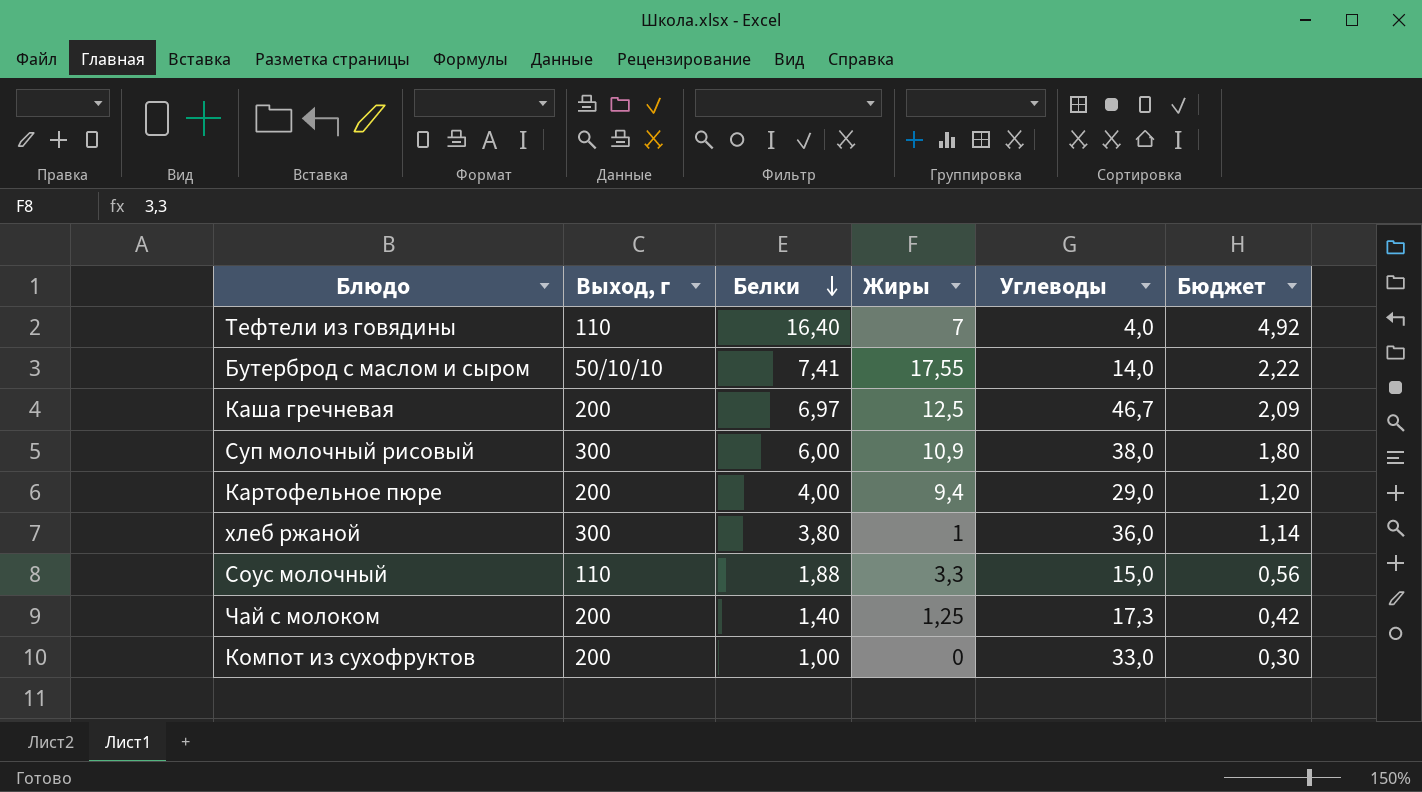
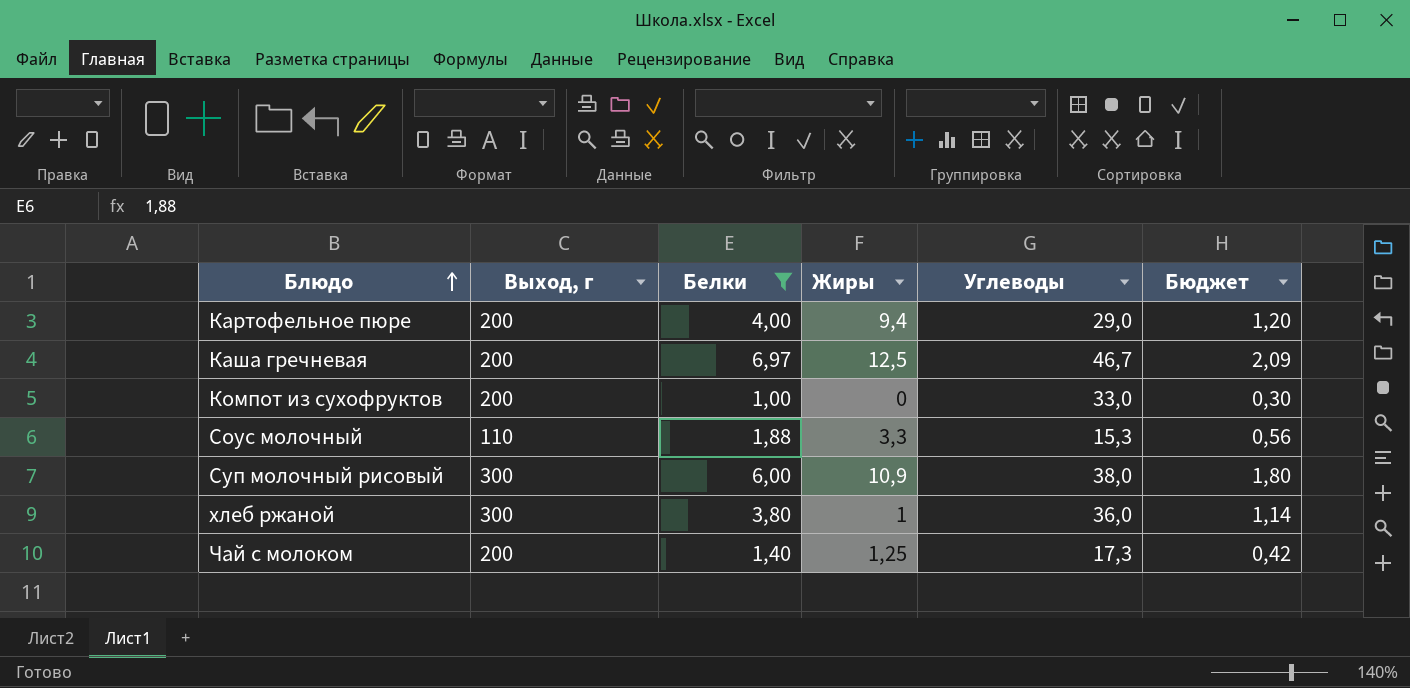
filter: none -> Белки <= 6,97
row order: Белки descending -> Блюдо ascending
Соус молочный | Углеводы: 15,0 -> 15,3

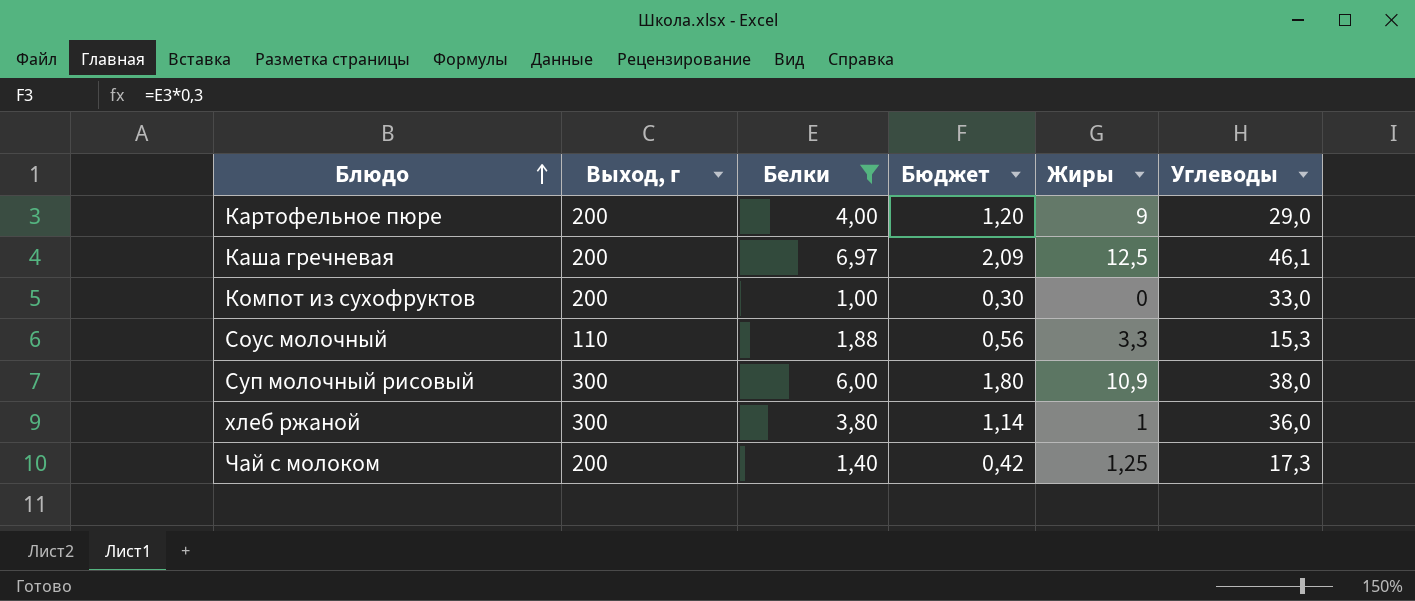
column Бюджет | position: 6 -> 4
Картофельное пюре | Жиры: 9,4 -> 9
Каша гречневая | Углеводы: 46,7 -> 46,1

